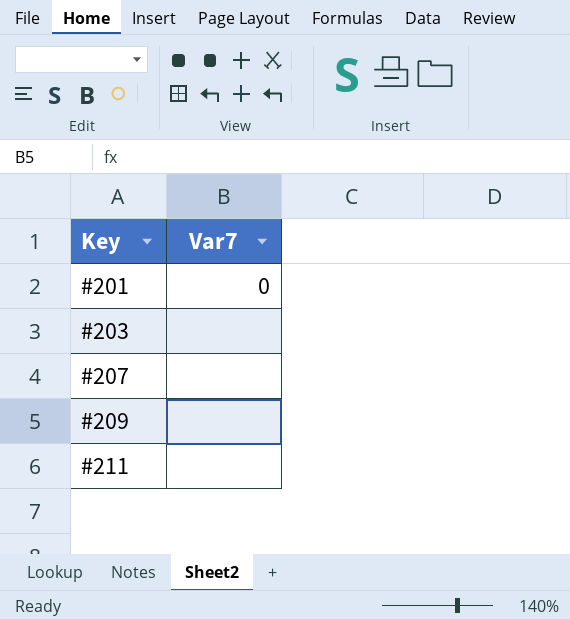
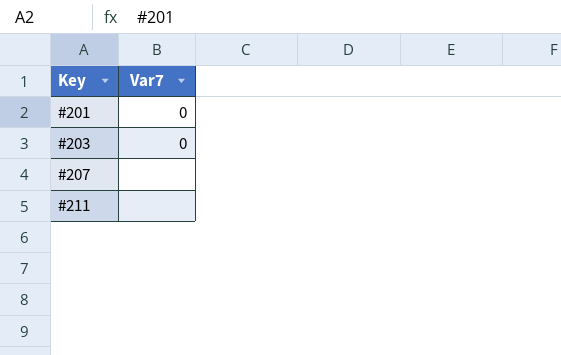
row #209: none -> none
#203 | Var7: none -> 0

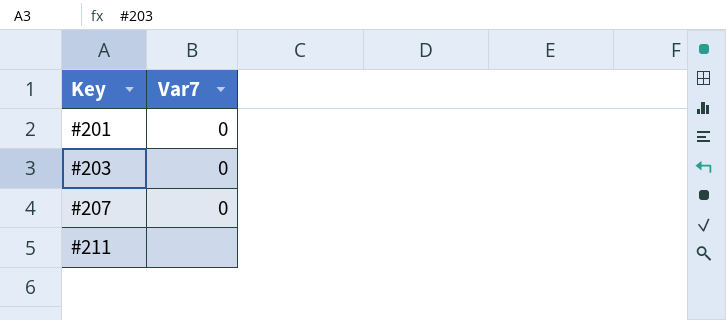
#207 | Var7: none -> 0

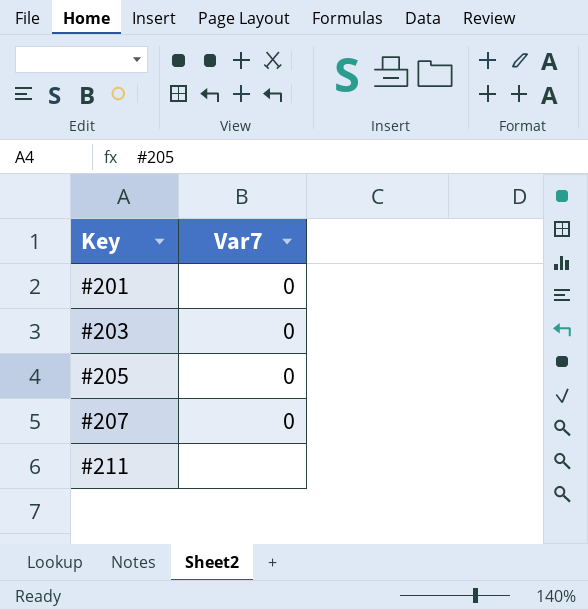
row #205: none -> 0

